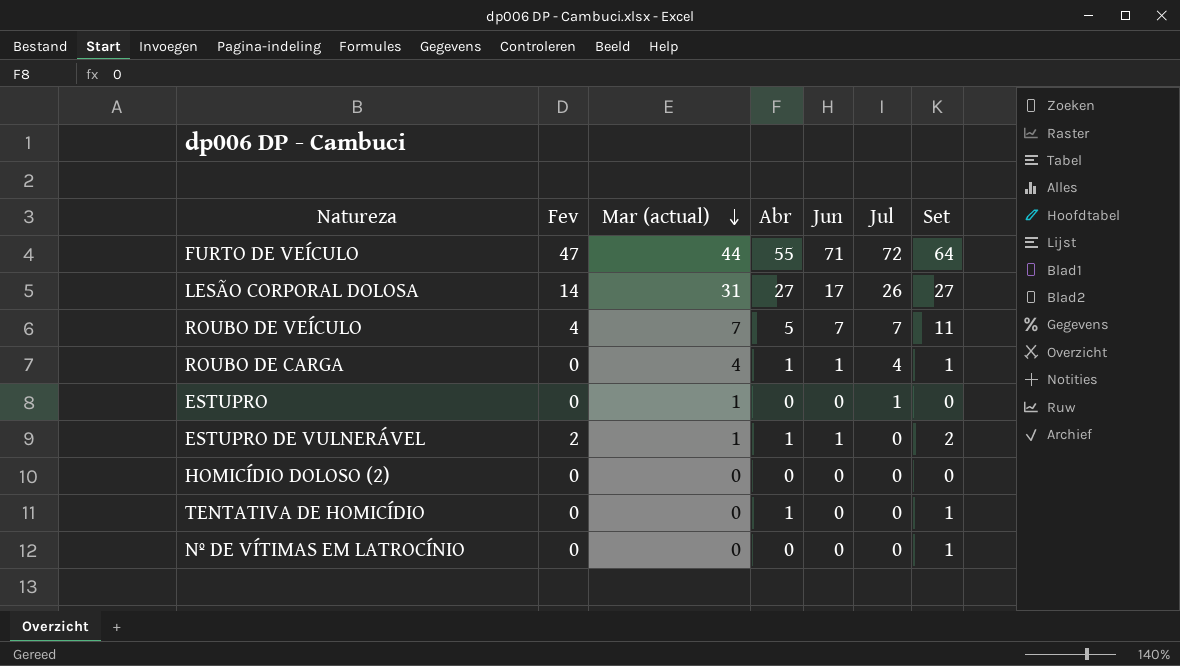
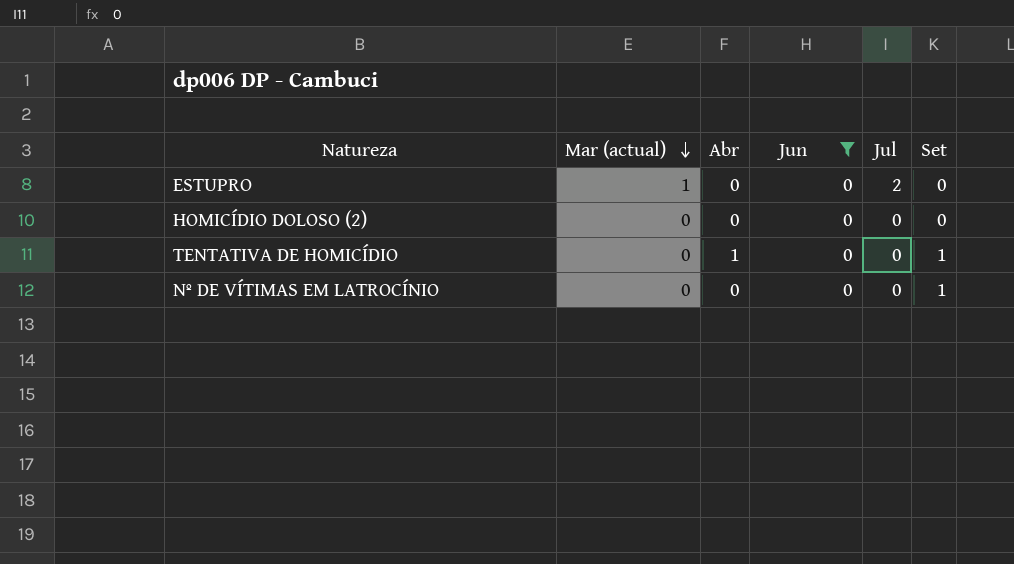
filter: none -> Jun = 0
column Fev | position: 2 -> none
ESTUPRO | Jul: 1 -> 2

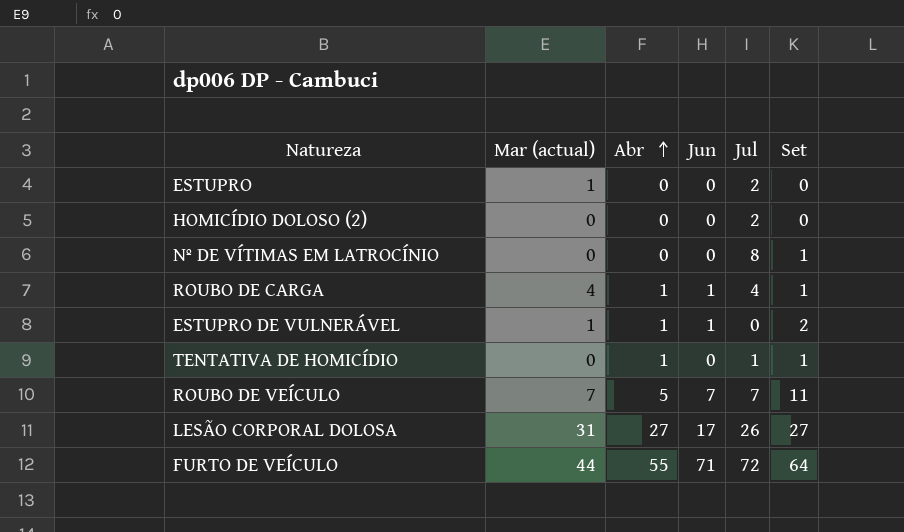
filter: Jun = 0 -> none
row order: Mar (actual) descending -> Abr ascending
HOMICÍDIO DOLOSO (2) | Jul: 0 -> 2
Nº DE VÍTIMAS EM LATROCÍNIO | Jul: 0 -> 8
TENTATIVA DE HOMICÍDIO | Jul: 0 -> 1

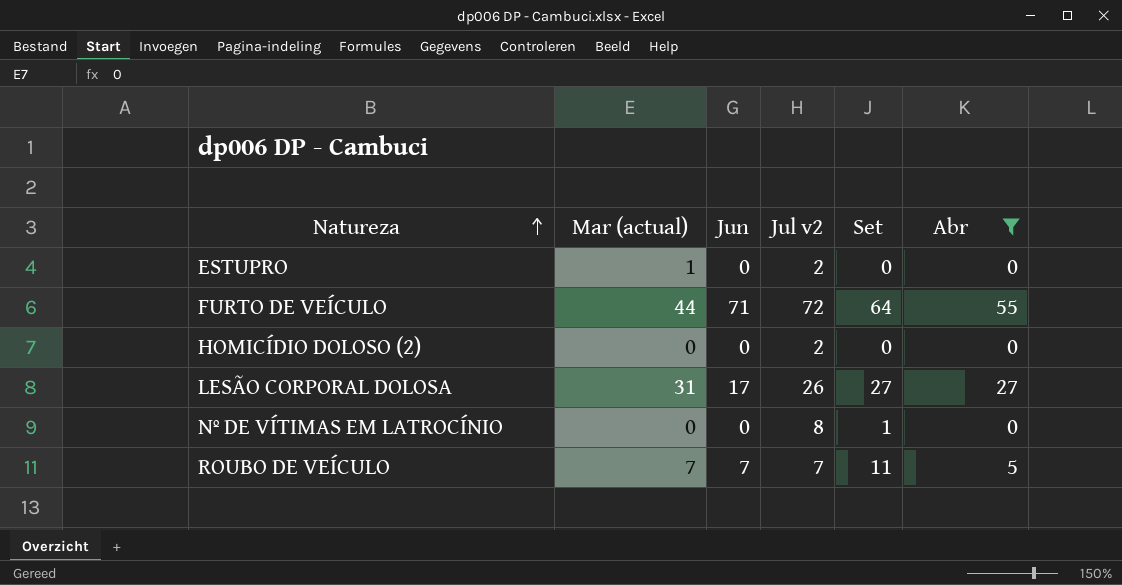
filter: none -> Abr != 1
row order: Abr ascending -> Natureza ascending
column name: Jul -> Jul v2
column Abr | position: 3 -> 6

